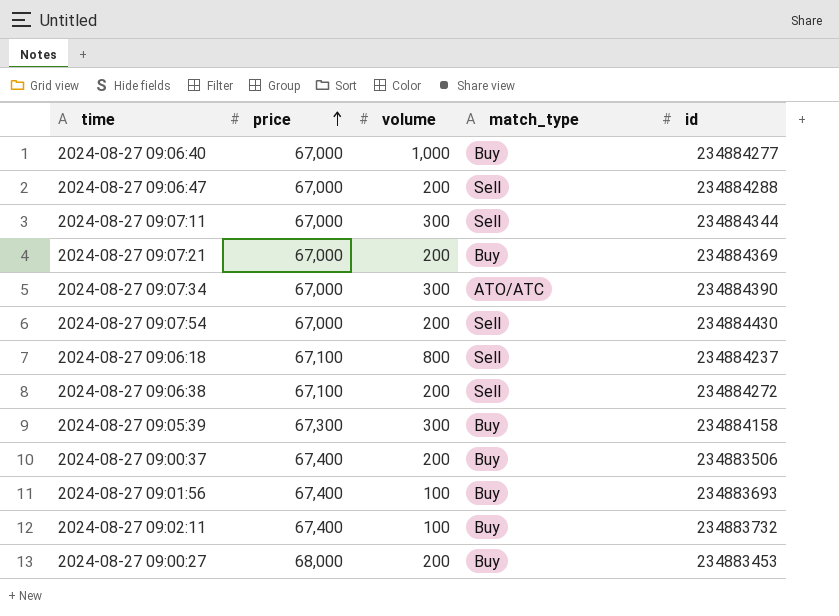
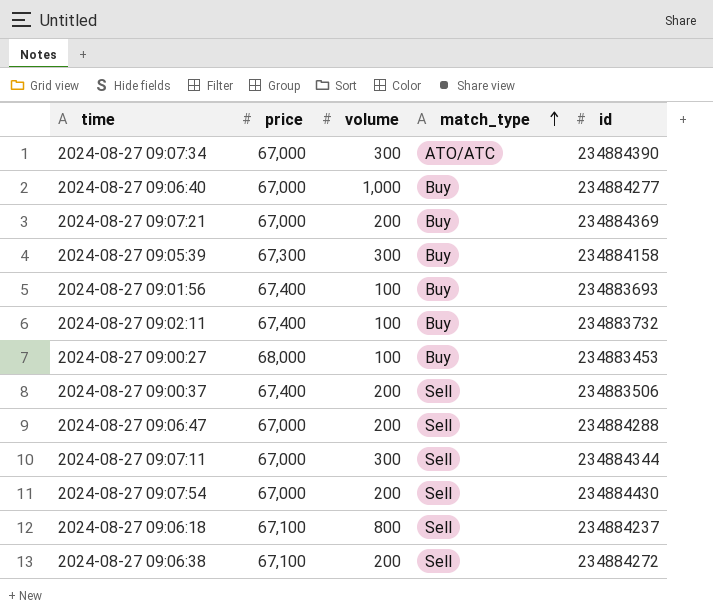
row order: price ascending -> match_type ascending
2024-08-27 09:00:27 | volume: 200 -> 100
2024-08-27 09:00:37 | match_type: Buy -> Sell

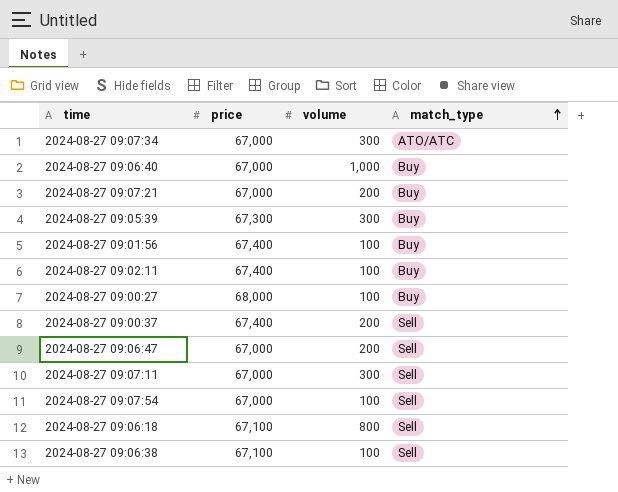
column id | position: 5 -> none
2024-08-27 09:07:54 | volume: 200 -> 100
2024-08-27 09:06:38 | volume: 200 -> 100

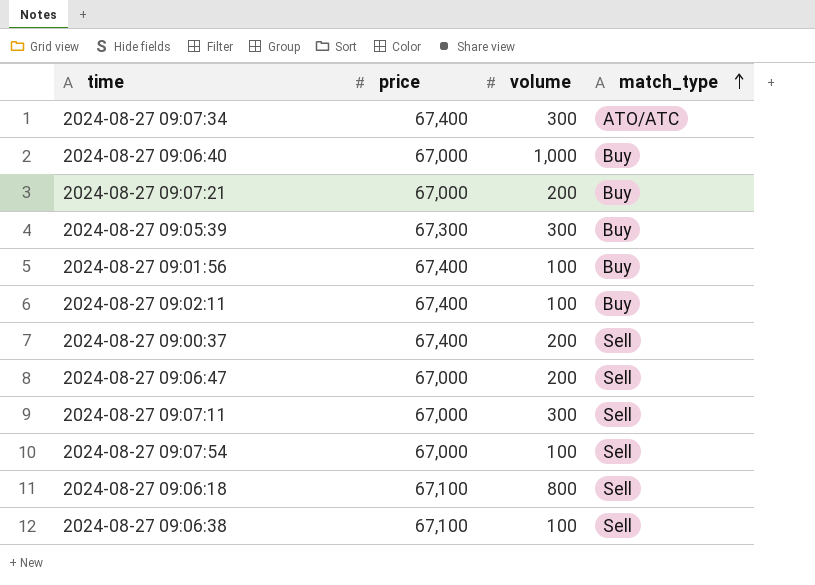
row 2024-08-27 09:00:27: 68,000 | 100 | Buy -> none
2024-08-27 09:07:34 | price: 67,000 -> 67,400

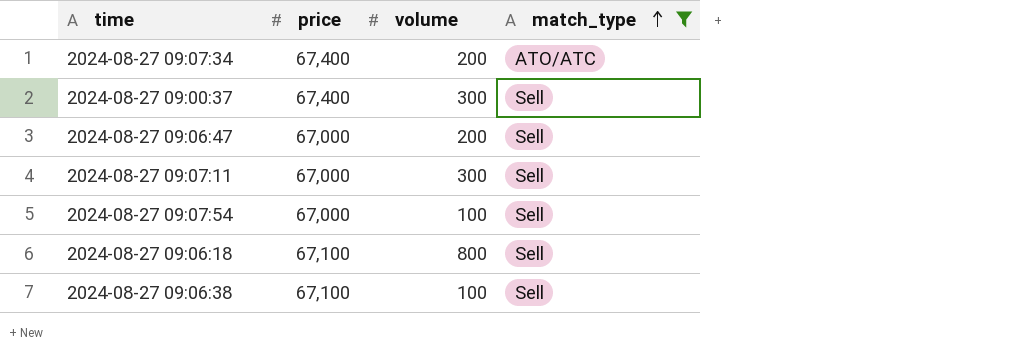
filter: none -> match_type != Buy
2024-08-27 09:07:34 | volume: 300 -> 200
2024-08-27 09:00:37 | volume: 200 -> 300

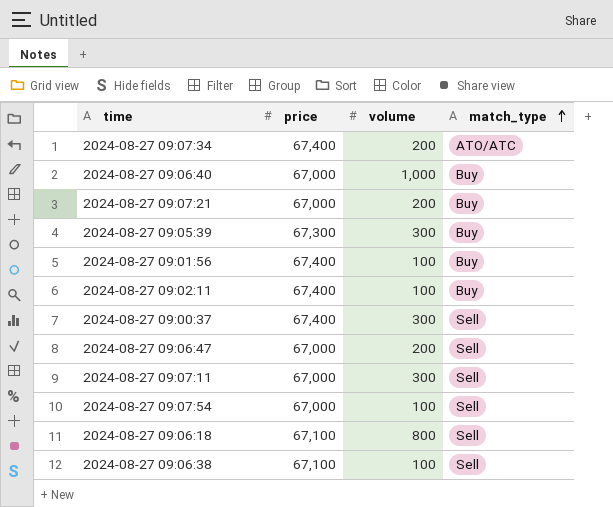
filter: match_type != Buy -> none

